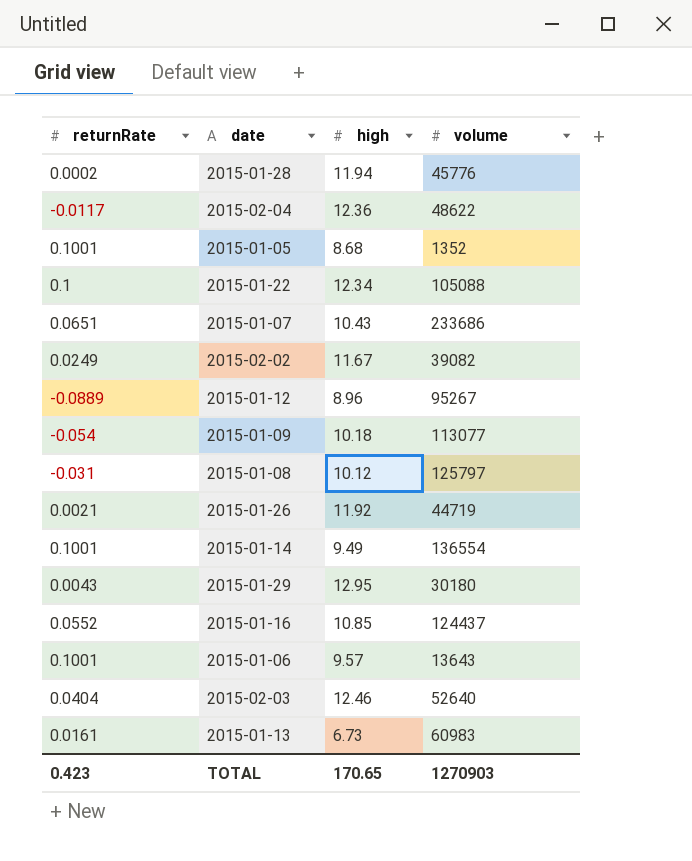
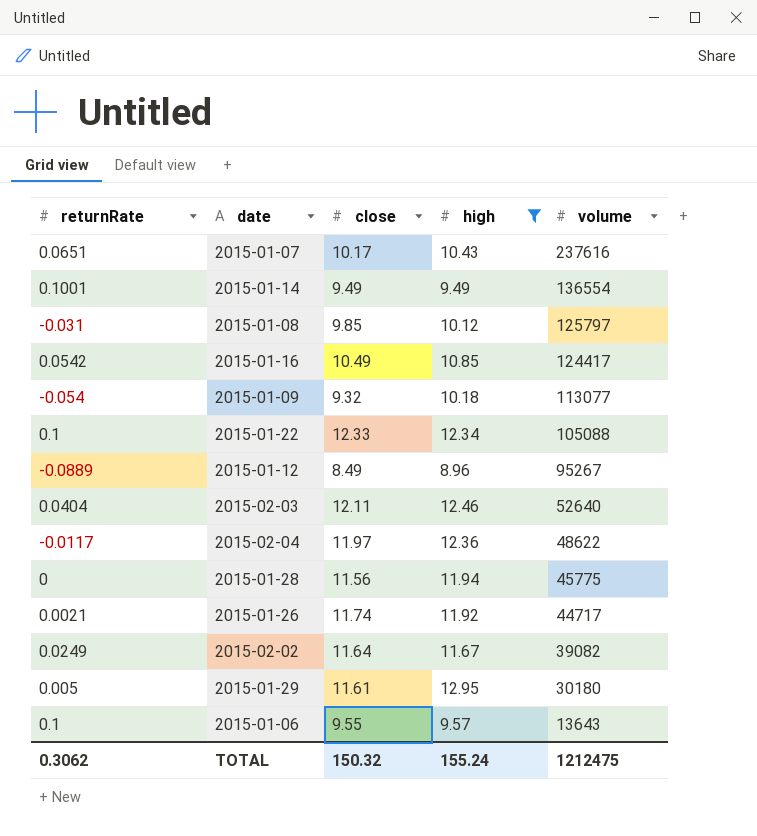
filter: none -> high >= 8.96
row order: none -> volume descending
column close | position: none -> 3
2015-01-07 | volume: 233686 -> 237616
2015-01-16 | returnRate: 0.0552 -> 0.0542
2015-01-16 | volume: 124437 -> 124417
2015-01-28 | returnRate: 0.0002 -> 0
2015-01-28 | volume: 45776 -> 45775
2015-01-26 | volume: 44719 -> 44717
2015-01-29 | returnRate: 0.0043 -> 0.005
2015-01-06 | returnRate: 0.1001 -> 0.1
TOTAL | returnRate: 0.423 -> 0.3062
TOTAL | high: 170.65 -> 155.24
TOTAL | volume: 1270903 -> 1212475

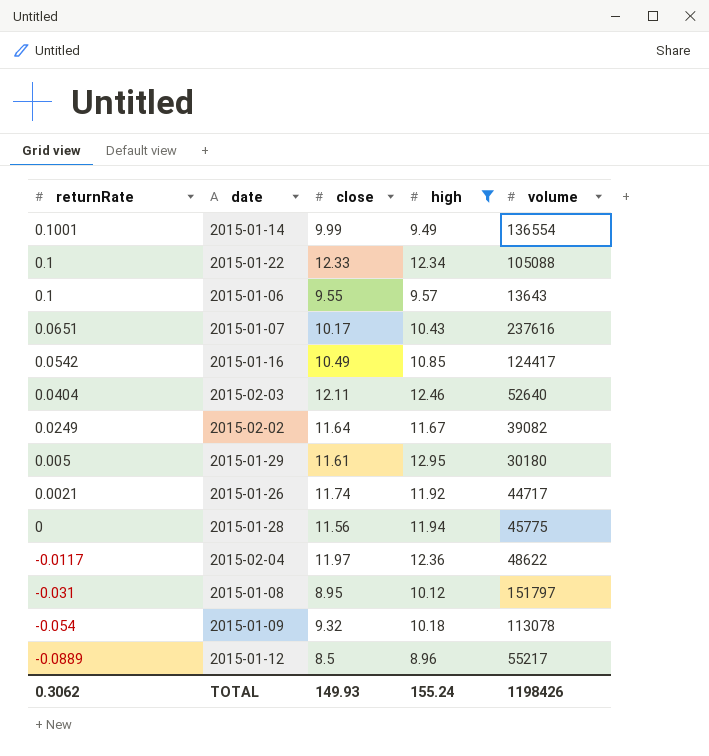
row order: volume descending -> returnRate descending
2015-01-14 | close: 9.49 -> 9.99
2015-01-08 | close: 9.85 -> 8.95
2015-01-08 | volume: 125797 -> 151797
2015-01-09 | volume: 113077 -> 113078
2015-01-12 | close: 8.49 -> 8.5
2015-01-12 | volume: 95267 -> 55217
TOTAL | close: 150.32 -> 149.93
TOTAL | volume: 1212475 -> 1198426

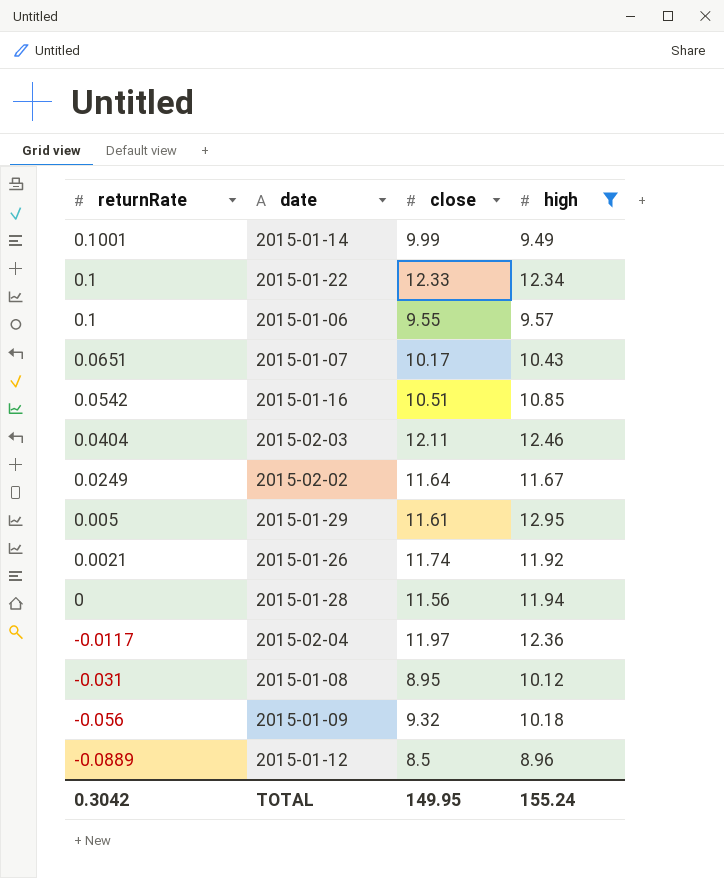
column volume | position: 5 -> none
2015-01-16 | close: 10.49 -> 10.51
2015-01-09 | returnRate: -0.054 -> -0.056
TOTAL | returnRate: 0.3062 -> 0.3042
TOTAL | close: 149.93 -> 149.95

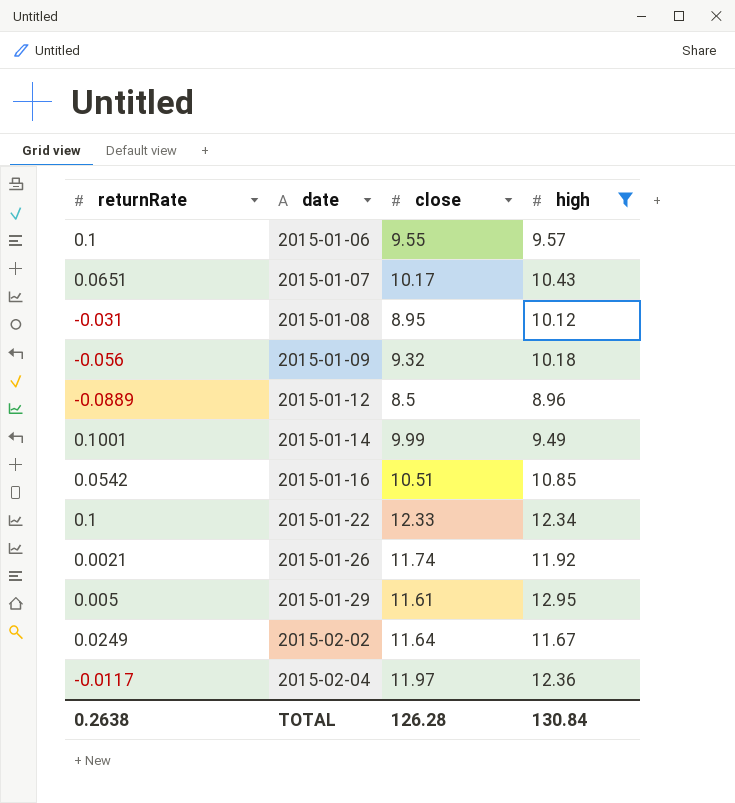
row order: returnRate descending -> date ascending
row 2015-02-03: 0.0404 | 12.11 | 12.46 -> none
row 2015-01-28: 0 | 11.56 | 11.94 -> none
TOTAL | returnRate: 0.3042 -> 0.2638
TOTAL | close: 149.95 -> 126.28
TOTAL | high: 155.24 -> 130.84

